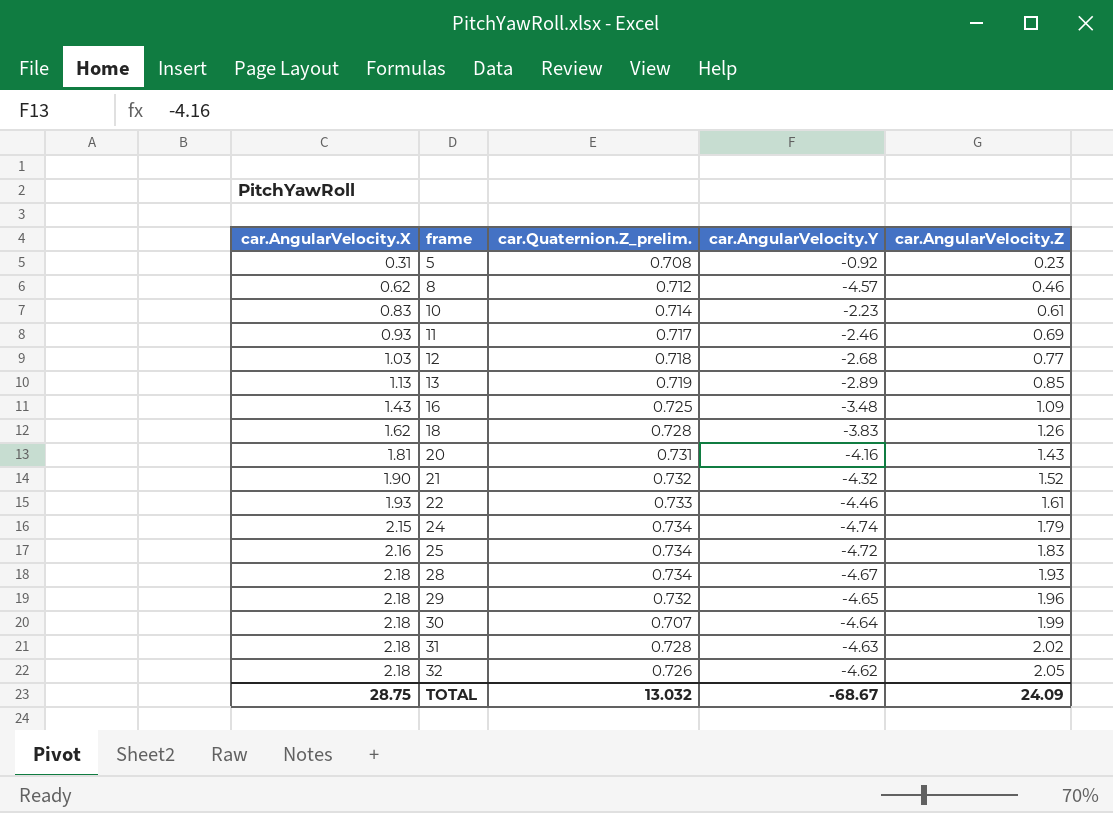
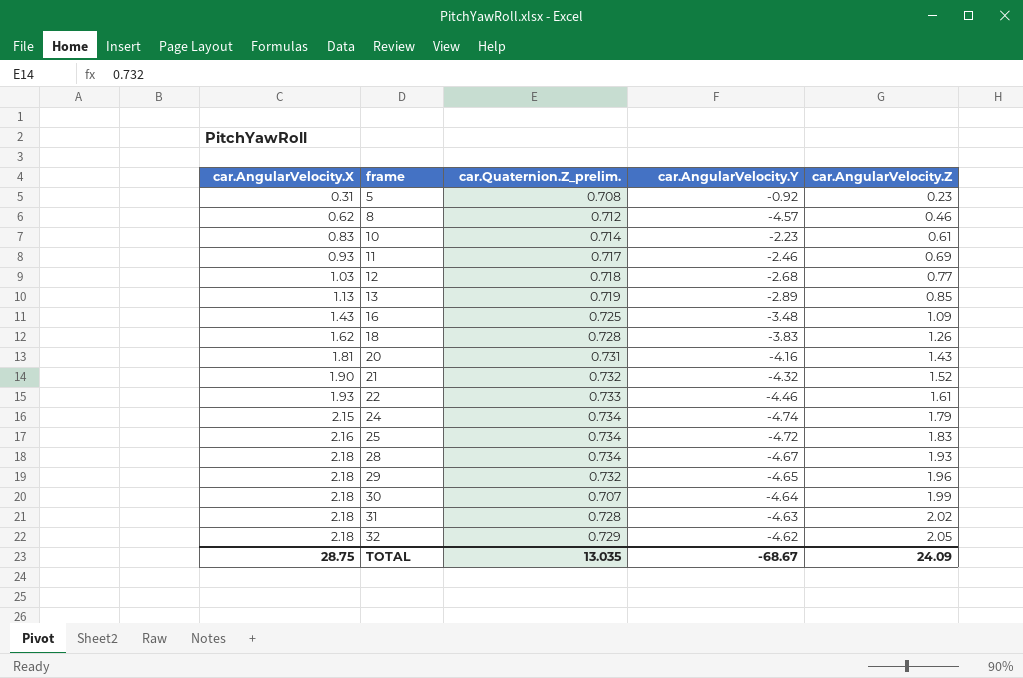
32 | car.Quaternion.Z_prelim.: 0.726 -> 0.729
TOTAL | car.Quaternion.Z_prelim.: 13.032 -> 13.035

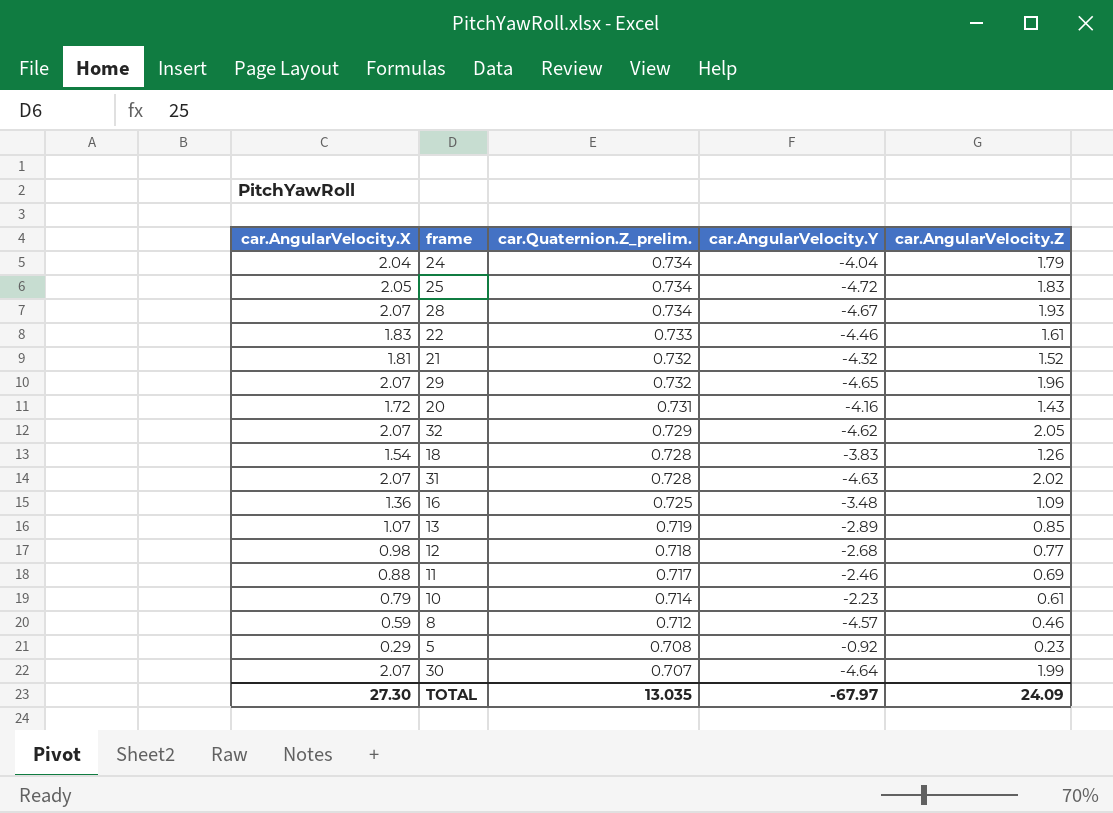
row order: car.AngularVelocity.X ascending -> car.Quaternion.Z_prelim. descending
24 | car.AngularVelocity.X: 2.15 -> 2.04
24 | car.AngularVelocity.Y: -4.74 -> -4.04
25 | car.AngularVelocity.X: 2.16 -> 2.05
28 | car.AngularVelocity.X: 2.18 -> 2.07
22 | car.AngularVelocity.X: 1.93 -> 1.83
21 | car.AngularVelocity.X: 1.90 -> 1.81
29 | car.AngularVelocity.X: 2.18 -> 2.07
20 | car.AngularVelocity.X: 1.81 -> 1.72
32 | car.AngularVelocity.X: 2.18 -> 2.07
18 | car.AngularVelocity.X: 1.62 -> 1.54
31 | car.AngularVelocity.X: 2.18 -> 2.07
16 | car.AngularVelocity.X: 1.43 -> 1.36
13 | car.AngularVelocity.X: 1.13 -> 1.07
12 | car.AngularVelocity.X: 1.03 -> 0.98
11 | car.AngularVelocity.X: 0.93 -> 0.88
10 | car.AngularVelocity.X: 0.83 -> 0.79
8 | car.AngularVelocity.X: 0.62 -> 0.59
5 | car.AngularVelocity.X: 0.31 -> 0.29
30 | car.AngularVelocity.X: 2.18 -> 2.07
TOTAL | car.AngularVelocity.X: 28.75 -> 27.30
TOTAL | car.AngularVelocity.Y: -68.67 -> -67.97

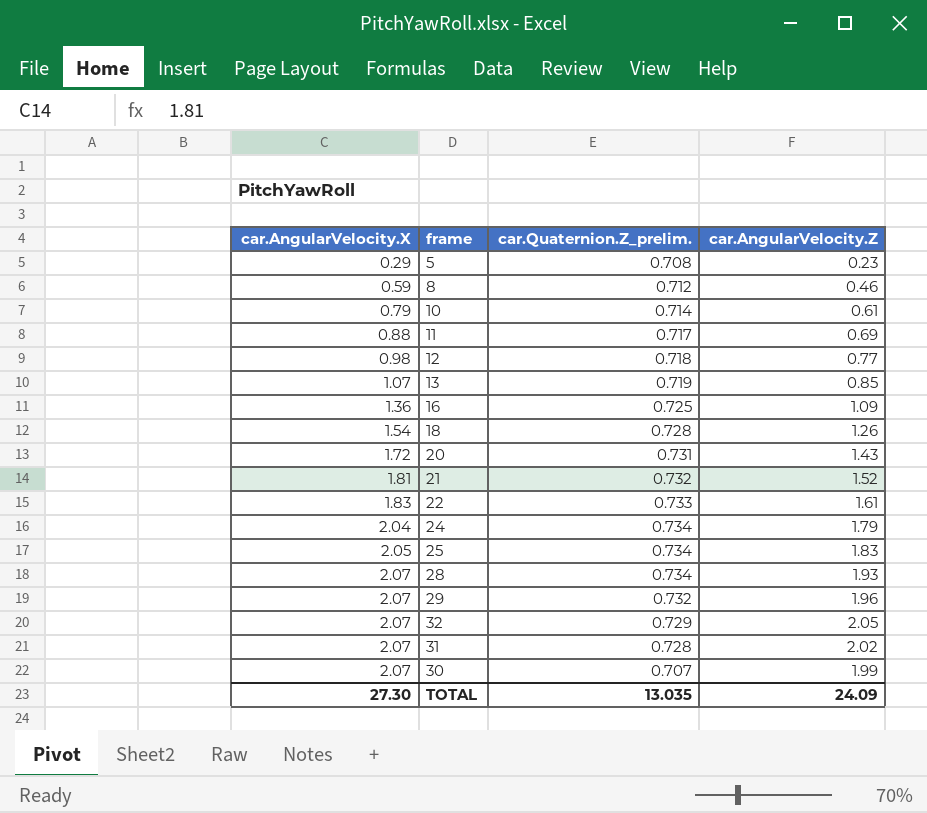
row order: car.Quaternion.Z_prelim. descending -> car.AngularVelocity.X ascending
column car.AngularVelocity.Y | position: 4 -> none

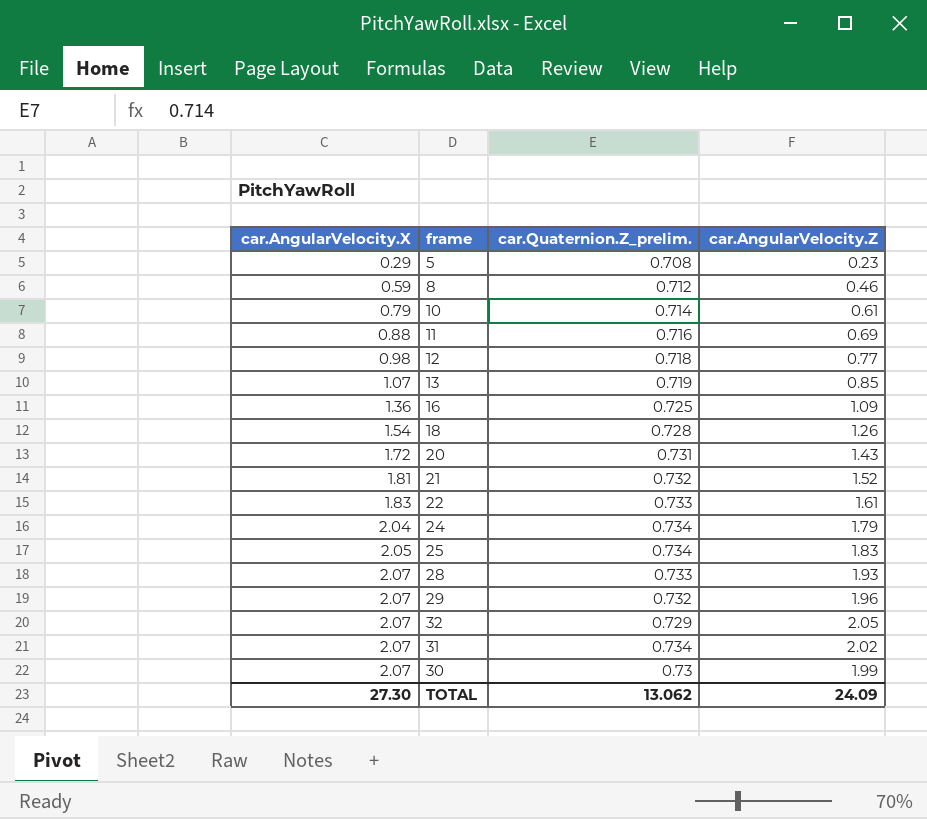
11 | car.Quaternion.Z_prelim.: 0.717 -> 0.716
28 | car.Quaternion.Z_prelim.: 0.734 -> 0.733
31 | car.Quaternion.Z_prelim.: 0.728 -> 0.734
30 | car.Quaternion.Z_prelim.: 0.707 -> 0.73
TOTAL | car.Quaternion.Z_prelim.: 13.035 -> 13.062

